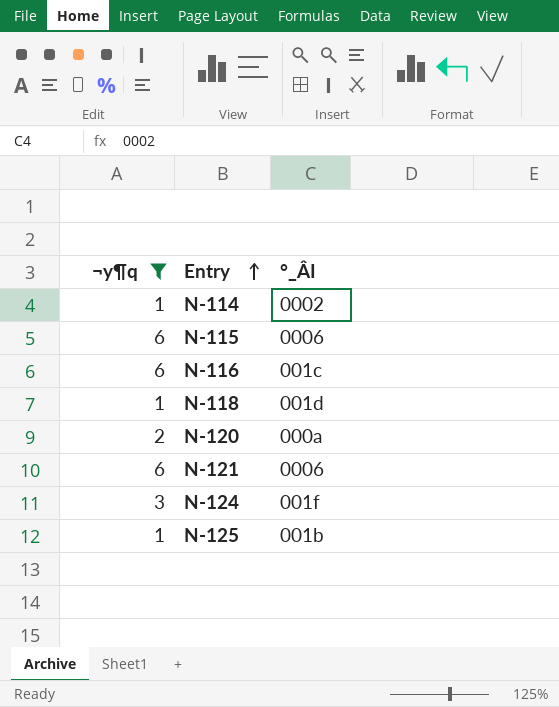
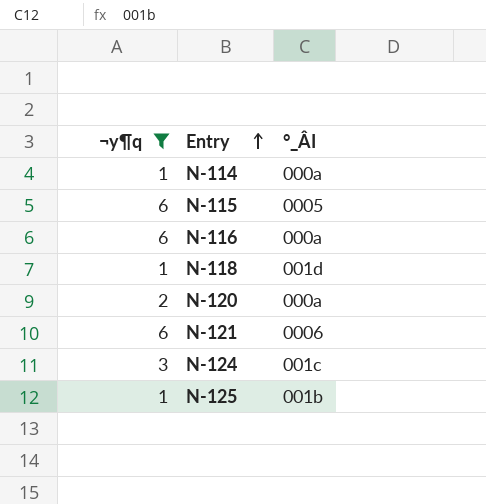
N-114 | °_ÂI: 0002 -> 000a
N-115 | °_ÂI: 0006 -> 0005
N-116 | °_ÂI: 001c -> 000a
N-124 | °_ÂI: 001f -> 001c

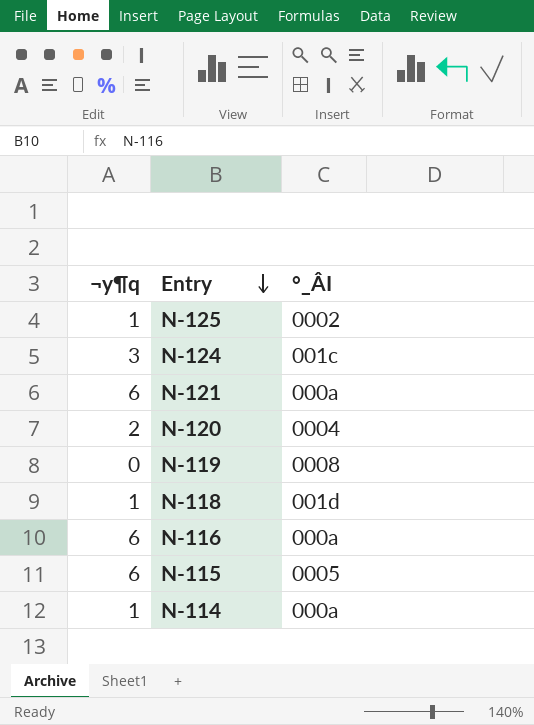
filter: ¬y¶q != 0 -> none
row order: Entry ascending -> Entry descending
N-125 | °_ÂI: 001b -> 0002
N-121 | °_ÂI: 0006 -> 000a
N-120 | °_ÂI: 000a -> 0004

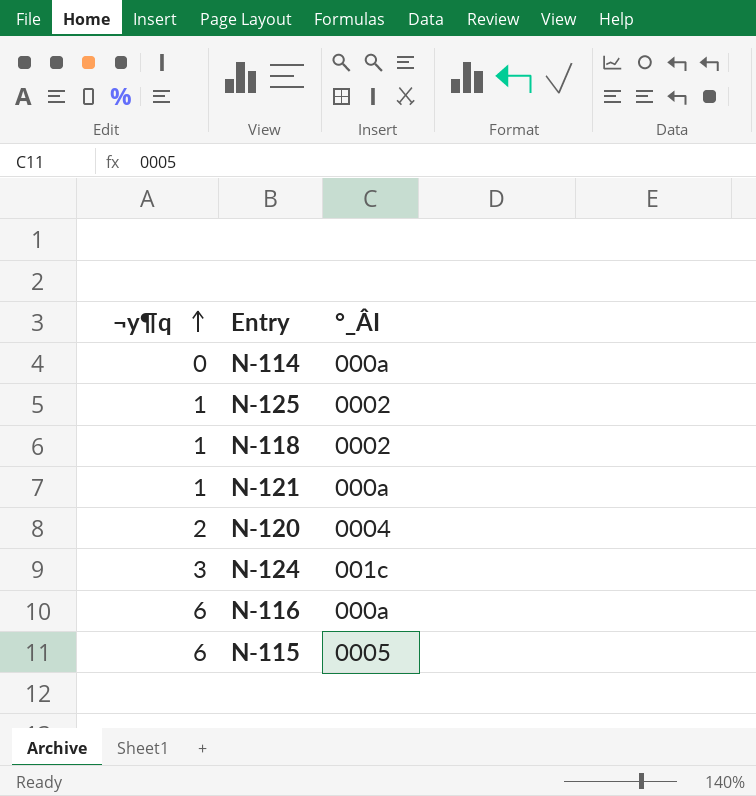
row order: Entry descending -> ¬y¶q ascending
row N-119: 0 | 0008 -> none
N-114 | ¬y¶q: 1 -> 0
N-118 | °_ÂI: 001d -> 0002
N-121 | ¬y¶q: 6 -> 1

